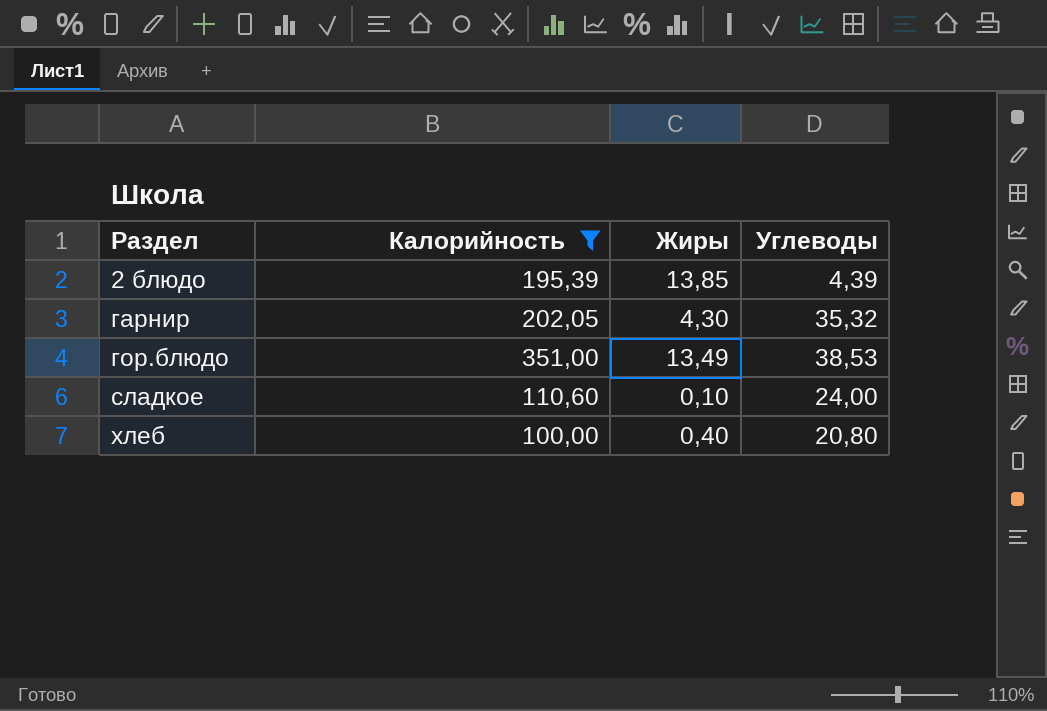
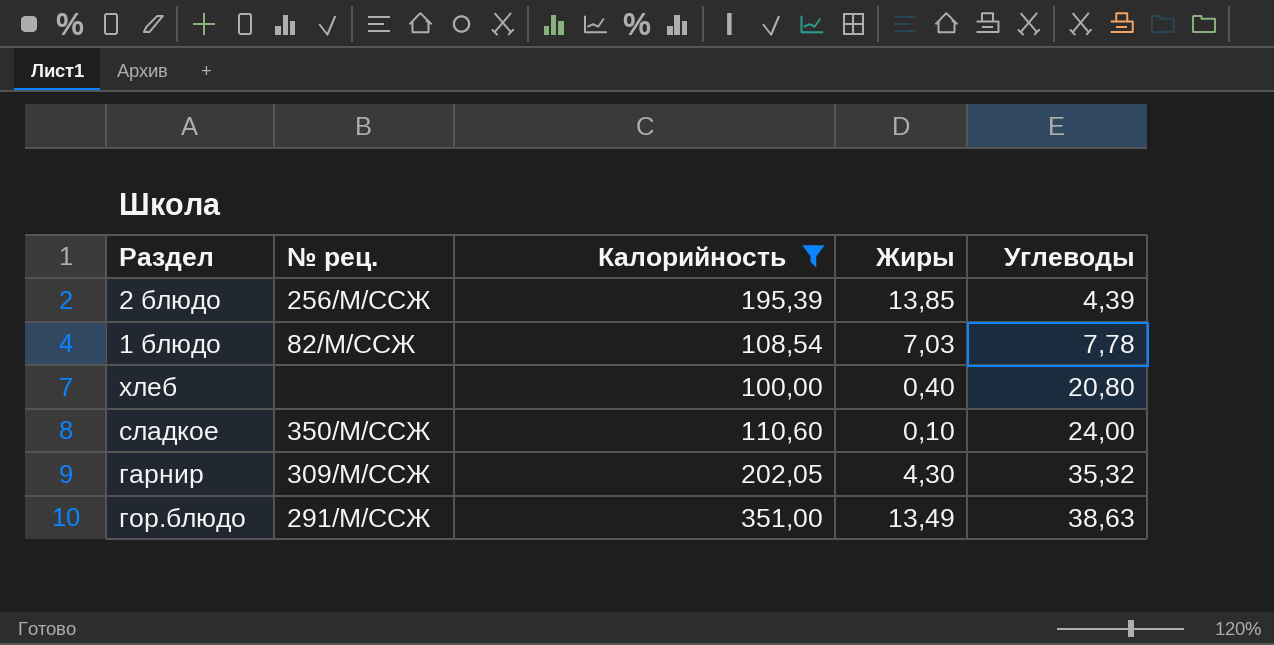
row order: Раздел ascending -> Углеводы ascending
column № рец. | position: none -> 2
row 1 блюдо: none -> 82/М/ССЖ | 108,54 | 7,03 | 7,78
гор.блюдо | Углеводы: 38,53 -> 38,63

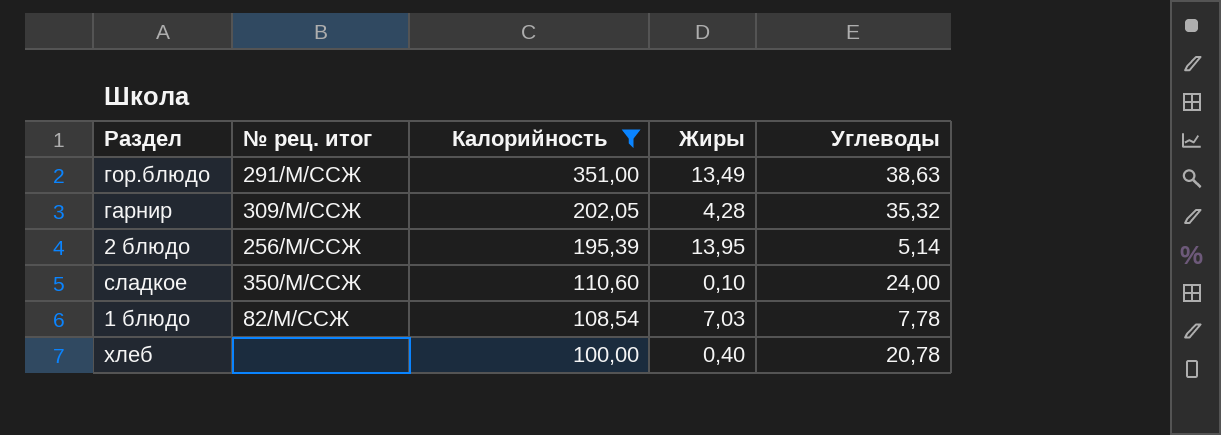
row order: Углеводы ascending -> Калорийность descending
column name: № рец. -> № рец. итог
гарнир | Жиры: 4,30 -> 4,28
2 блюдо | Жиры: 13,85 -> 13,95
2 блюдо | Углеводы: 4,39 -> 5,14
хлеб | Углеводы: 20,80 -> 20,78

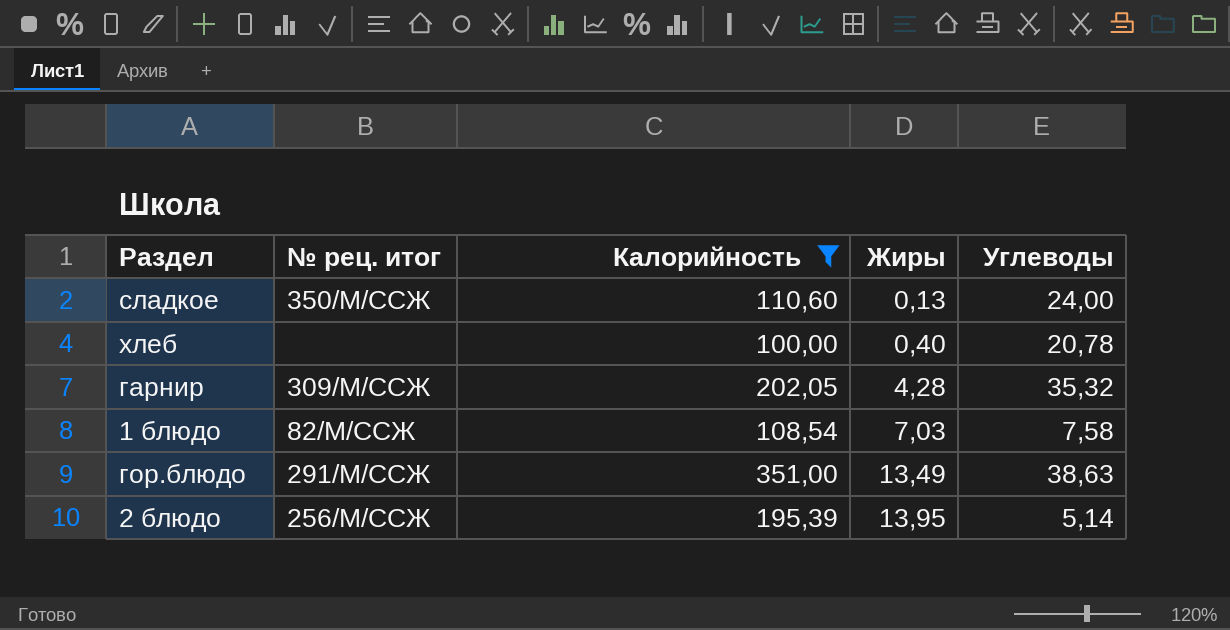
row order: Калорийность descending -> Жиры ascending
сладкое | Жиры: 0,10 -> 0,13
1 блюдо | Углеводы: 7,78 -> 7,58

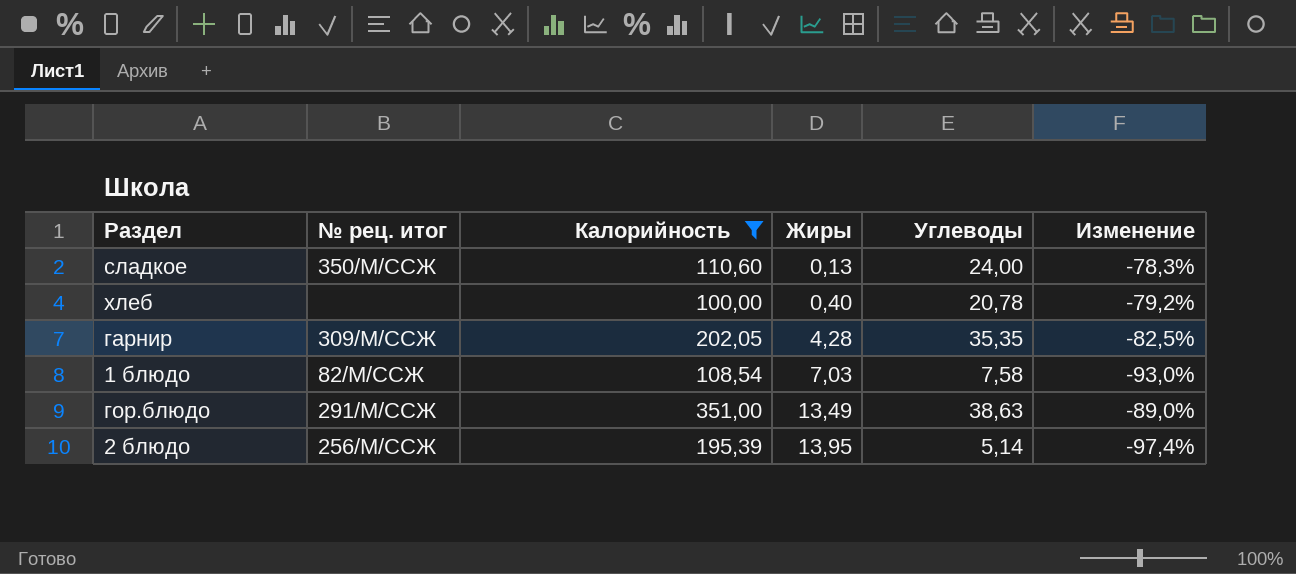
column Изменение | formula: none -> ([Углеводы] - [Калорийность]) / [Калорийность]
гарнир | Углеводы: 35,32 -> 35,35

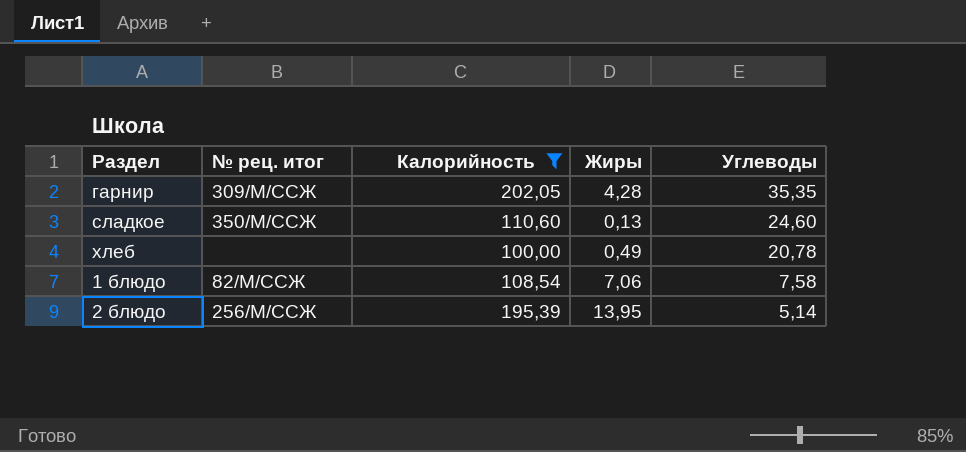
row order: Жиры ascending -> Углеводы descending
column Изменение | formula: ([Углеводы] - [Калорийность]) / [Калорийность] -> none
row гор.блюдо: 291/М/ССЖ | 351,00 | 13,49 | 38,63 | -89,0% -> none
сладкое | Углеводы: 24,00 -> 24,60
хлеб | Жиры: 0,40 -> 0,49
1 блюдо | Жиры: 7,03 -> 7,06

